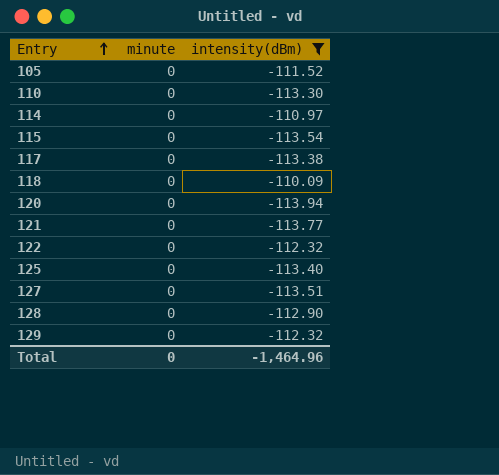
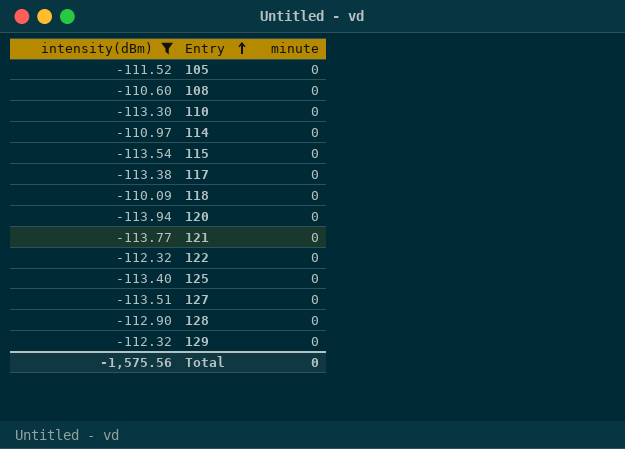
column intensity(dBm) | position: 3 -> 1
row 108: none -> -110.60 | 0
Total | intensity(dBm): -1,464.96 -> -1,575.56

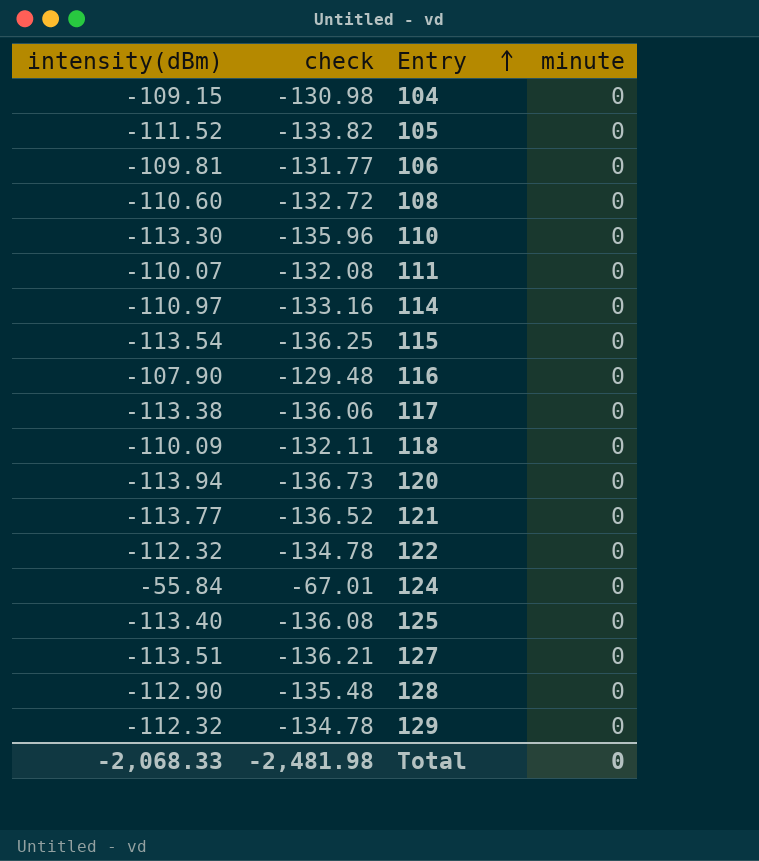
filter: intensity(dBm) <= -110.09 -> none
column check | formula: none -> [intensity(dBm)] * 1.2
Total | intensity(dBm): -1,575.56 -> -2,068.33

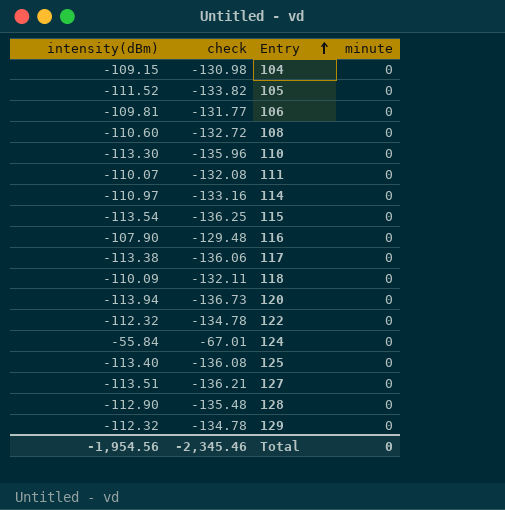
row 121: -113.77 | -136.52 | 0 -> none
Total | intensity(dBm): -2,068.33 -> -1,954.56
Total | check: -2,481.98 -> -2,345.46

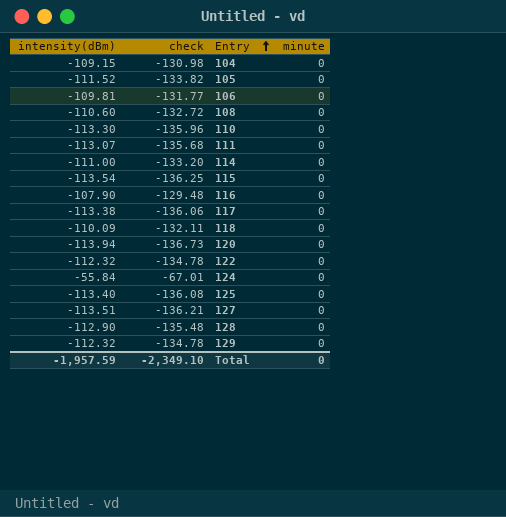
111 | intensity(dBm): -110.07 -> -113.07
111 | check: -132.08 -> -135.68
114 | intensity(dBm): -110.97 -> -111.00
114 | check: -133.16 -> -133.20
Total | intensity(dBm): -1,954.56 -> -1,957.59
Total | check: -2,345.46 -> -2,349.10

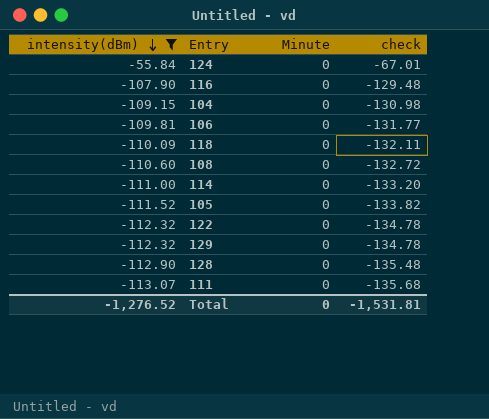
filter: none -> intensity(dBm) >= -113.07
row order: Entry ascending -> intensity(dBm) descending
column name: minute -> Minute
column check | position: 2 -> 4
Total | intensity(dBm): -1,957.59 -> -1,276.52
Total | check: -2,349.10 -> -1,531.81

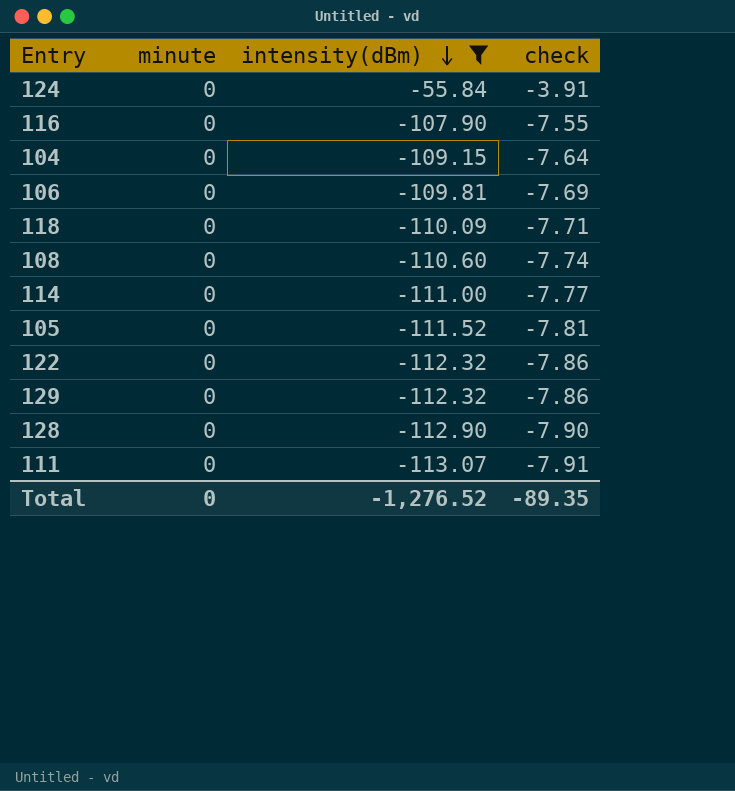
column name: Minute -> minute
column intensity(dBm) | position: 1 -> 3
column check | formula: [intensity(dBm)] * 1.2 -> [intensity(dBm)] * 0.07
Total | check: -1,531.81 -> -89.35

